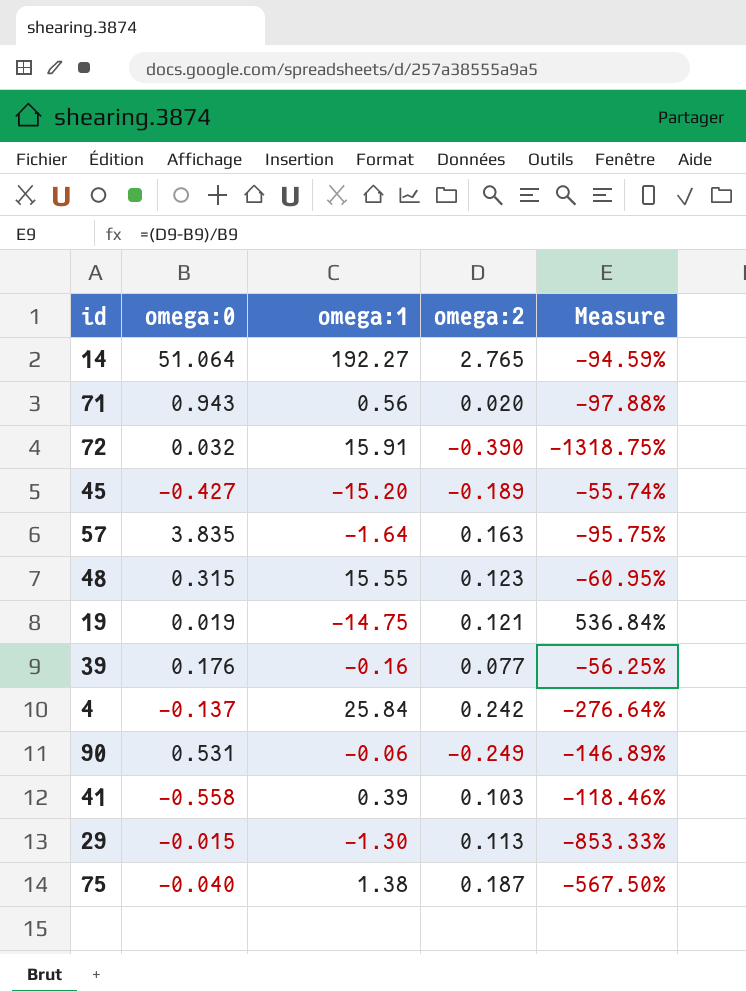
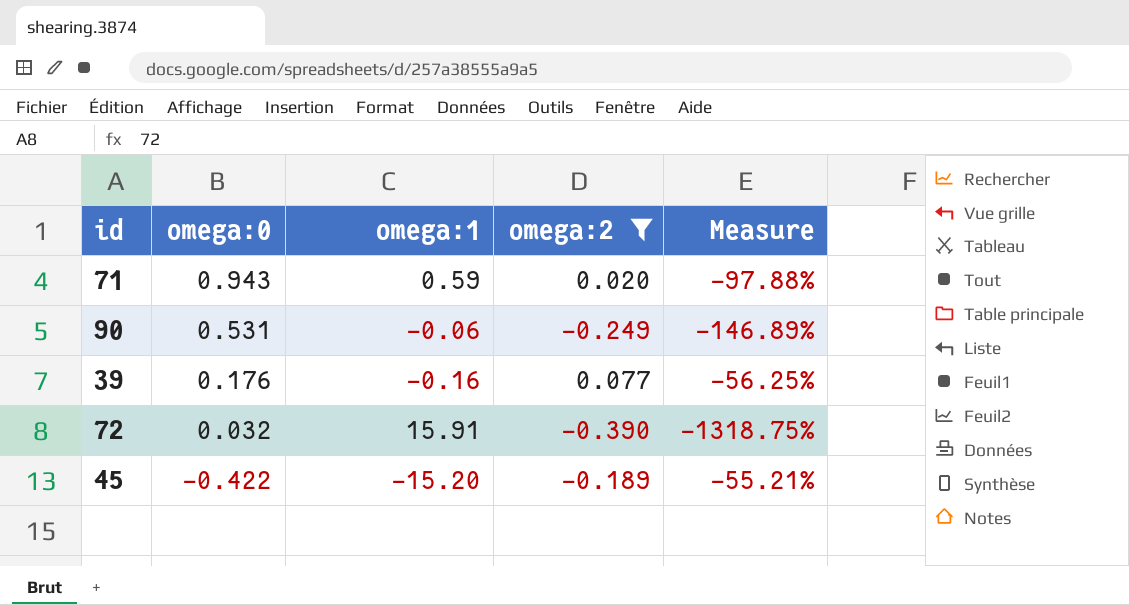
filter: none -> omega:2 <= 0.077
row order: none -> omega:0 descending
71 | omega:1: 0.56 -> 0.59
45 | omega:0: -0.427 -> -0.422
45 | Measure: -55.74% -> -55.21%

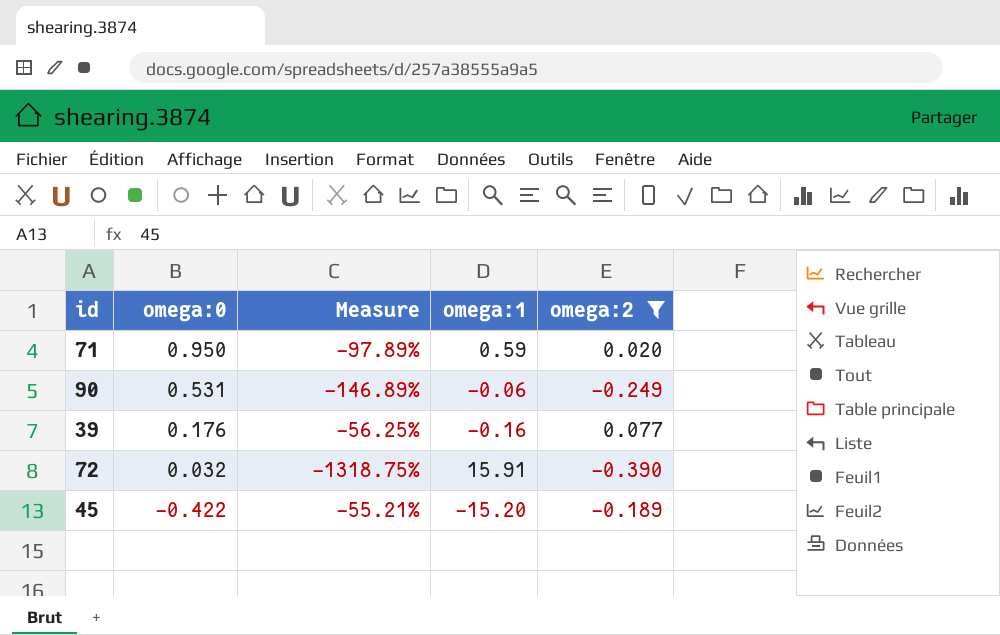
column Measure | position: 5 -> 3
71 | omega:0: 0.943 -> 0.950
71 | Measure: -97.88% -> -97.89%

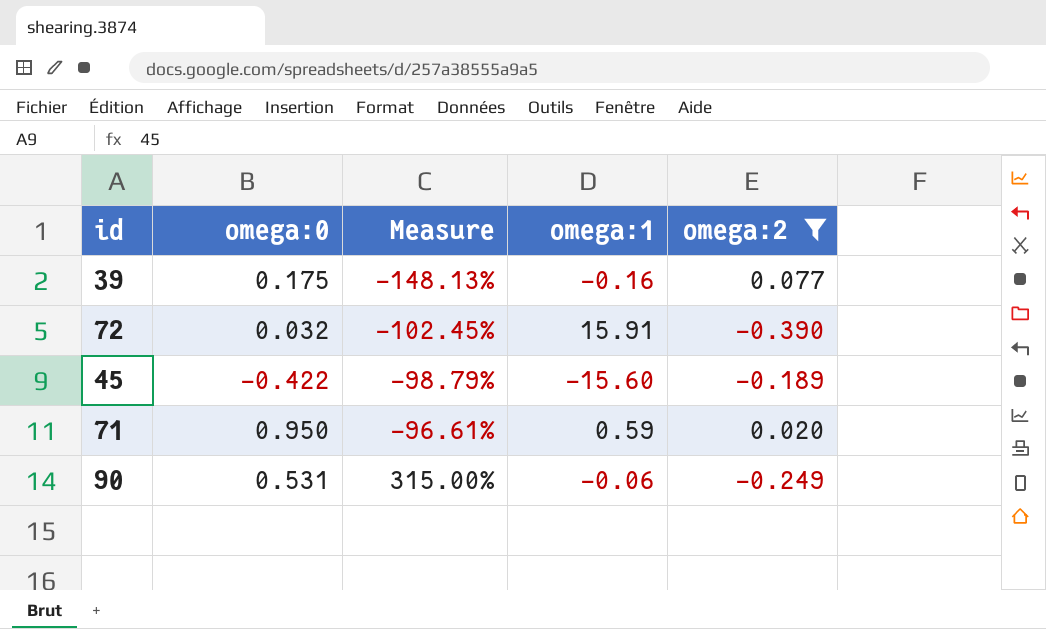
row order: omega:0 descending -> Measure ascending
column Measure | formula: ([omega:2] - [omega:0]) / [omega:0] -> ([omega:2] - [omega:1]) / [omega:1]
39 | omega:0: 0.176 -> 0.175
45 | omega:1: -15.20 -> -15.60

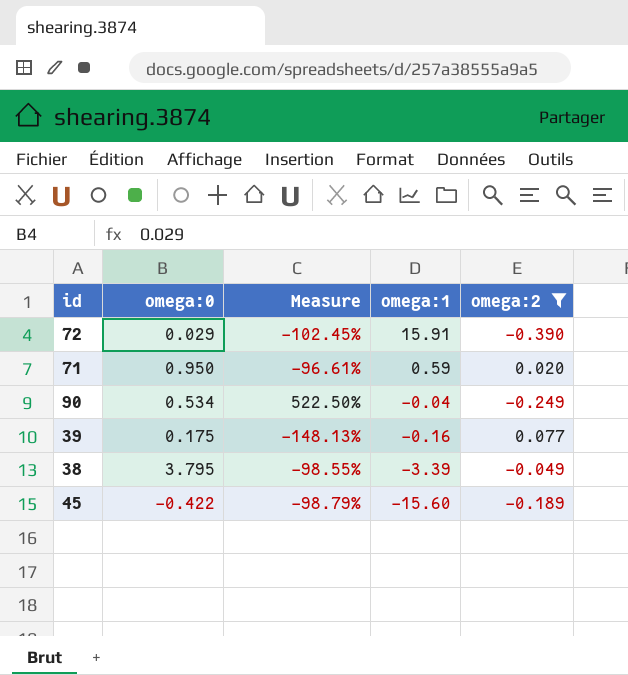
row order: Measure ascending -> omega:1 descending
72 | omega:0: 0.032 -> 0.029
90 | omega:0: 0.531 -> 0.534
90 | Measure: 315.00% -> 522.50%
90 | omega:1: -0.06 -> -0.04
row 38: none -> 3.795 | -98.55% | -3.39 | -0.049

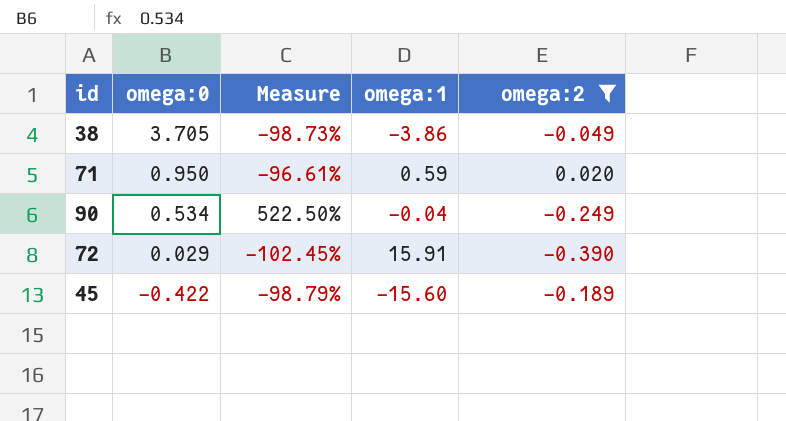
row order: omega:1 descending -> omega:0 descending
row 39: 0.175 | -148.13% | -0.16 | 0.077 -> none
38 | omega:0: 3.795 -> 3.705
38 | Measure: -98.55% -> -98.73%
38 | omega:1: -3.39 -> -3.86

